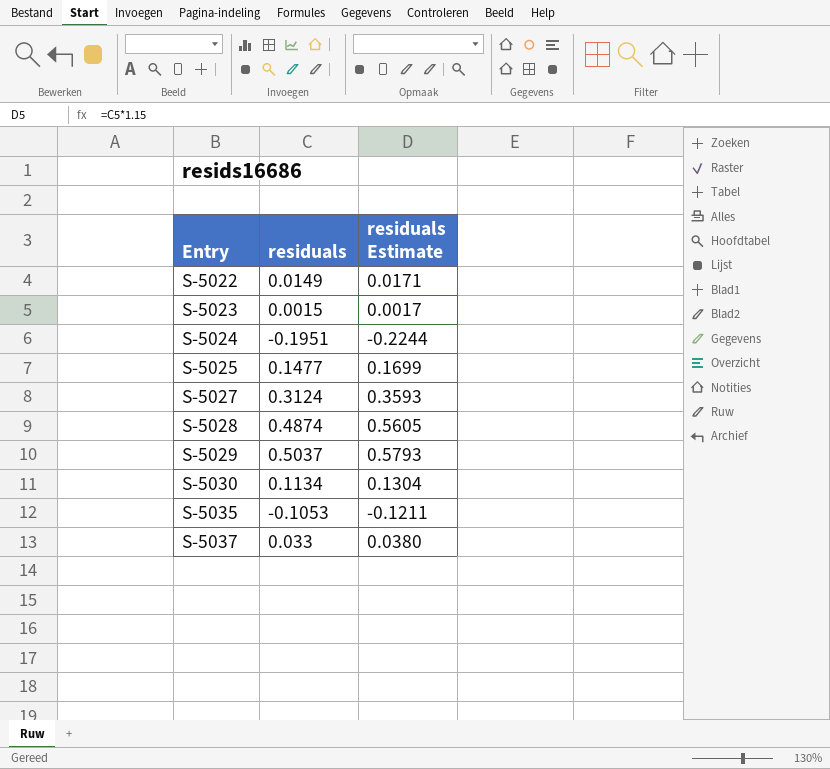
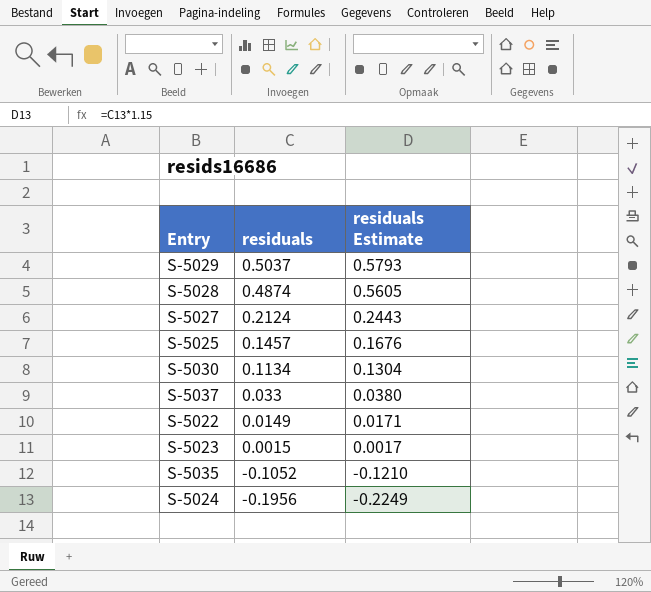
row order: Entry ascending -> residuals descending
S-5027 | residuals: 0.3124 -> 0.2124
S-5027 | residuals Estimate: 0.3593 -> 0.2443
S-5025 | residuals: 0.1477 -> 0.1457
S-5025 | residuals Estimate: 0.1699 -> 0.1676
S-5035 | residuals: -0.1053 -> -0.1052
S-5035 | residuals Estimate: -0.1211 -> -0.1210
S-5024 | residuals: -0.1951 -> -0.1956
S-5024 | residuals Estimate: -0.2244 -> -0.2249

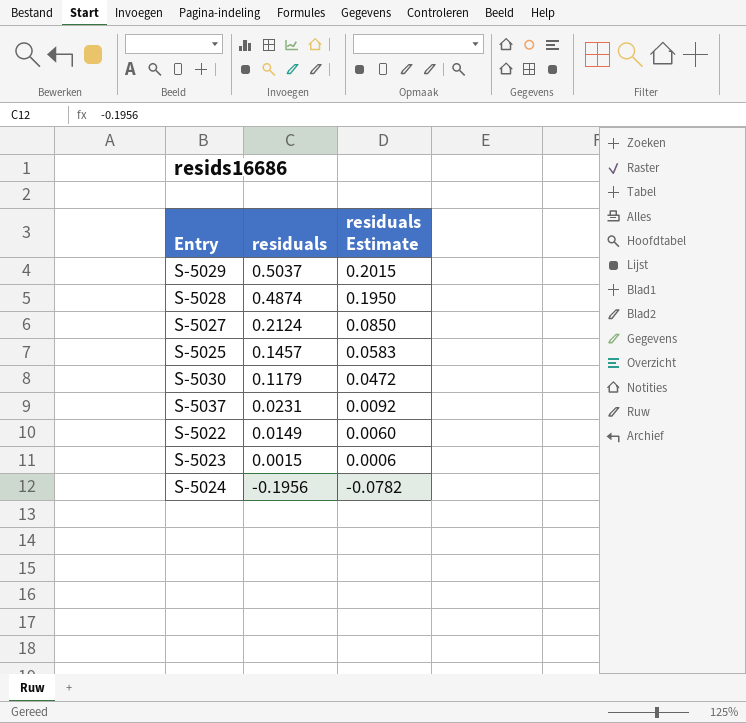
column residuals Estimate | formula: [residuals] * 1.15 -> [residuals] * 0.4
row S-5035: -0.1052 | -0.1210 -> none
S-5030 | residuals: 0.1134 -> 0.1179
S-5037 | residuals: 0.033 -> 0.0231

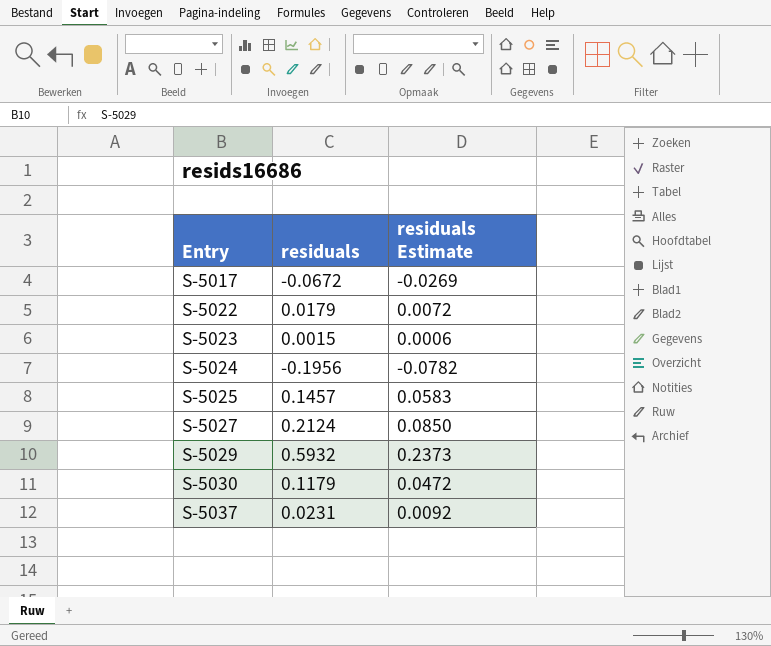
row order: residuals descending -> Entry ascending
row S-5028: 0.4874 | 0.1950 -> none
row S-5017: none -> -0.0672 | -0.0269
S-5022 | residuals: 0.0149 -> 0.0179
S-5022 | residuals Estimate: 0.0060 -> 0.0072
S-5029 | residuals: 0.5037 -> 0.5932
S-5029 | residuals Estimate: 0.2015 -> 0.2373

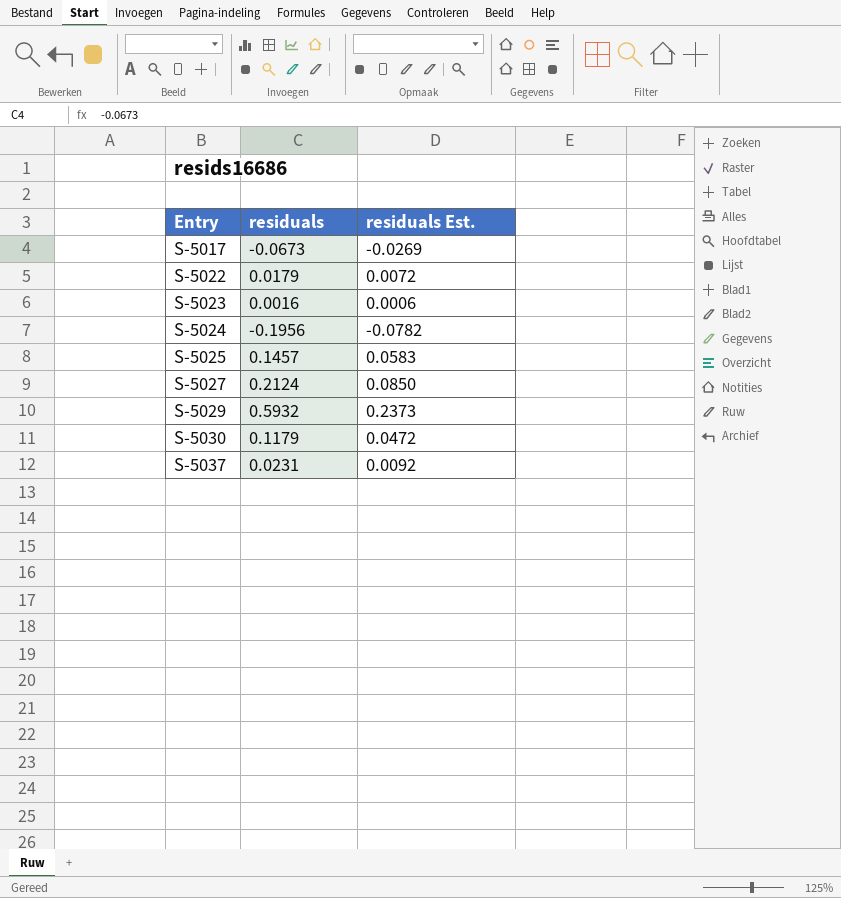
column name: residuals Estimate -> residuals Est.
S-5017 | residuals: -0.0672 -> -0.0673
S-5023 | residuals: 0.0015 -> 0.0016

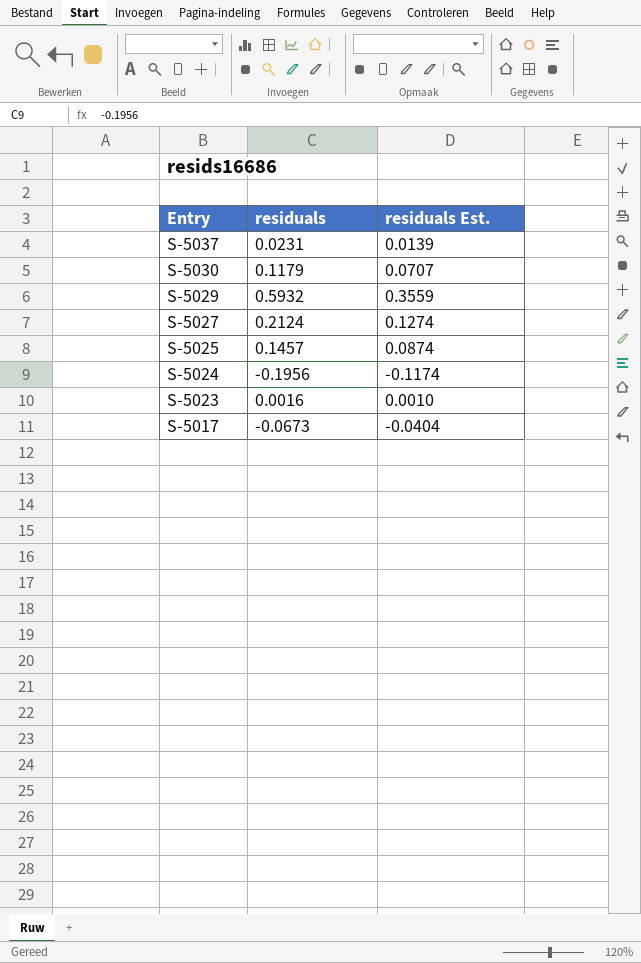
row order: Entry ascending -> Entry descending
column residuals Est. | formula: [residuals] * 0.4 -> [residuals] * 0.6
row S-5022: 0.0179 | 0.0072 -> none

